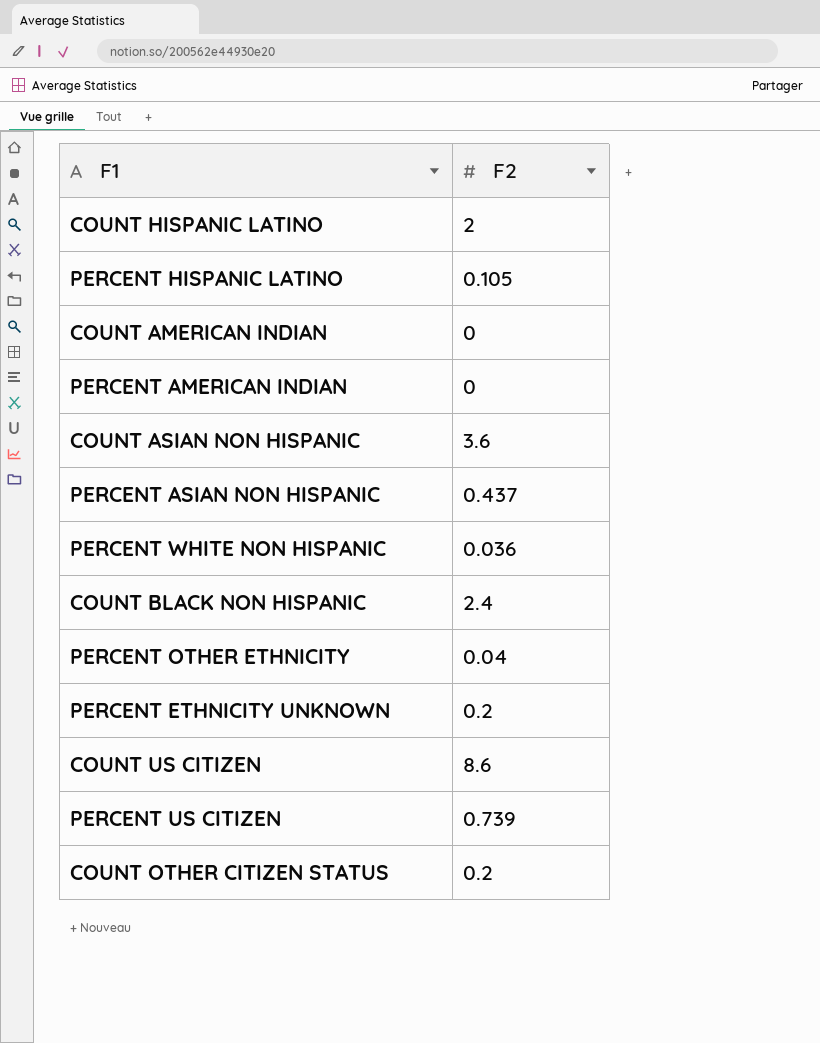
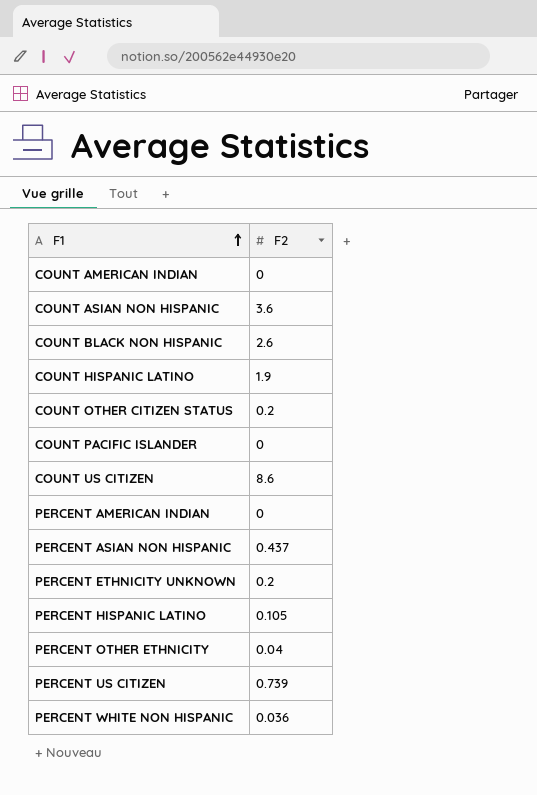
row order: none -> F1 ascending
COUNT BLACK NON HISPANIC | F2: 2.4 -> 2.6
COUNT HISPANIC LATINO | F2: 2 -> 1.9
row COUNT PACIFIC ISLANDER: none -> 0

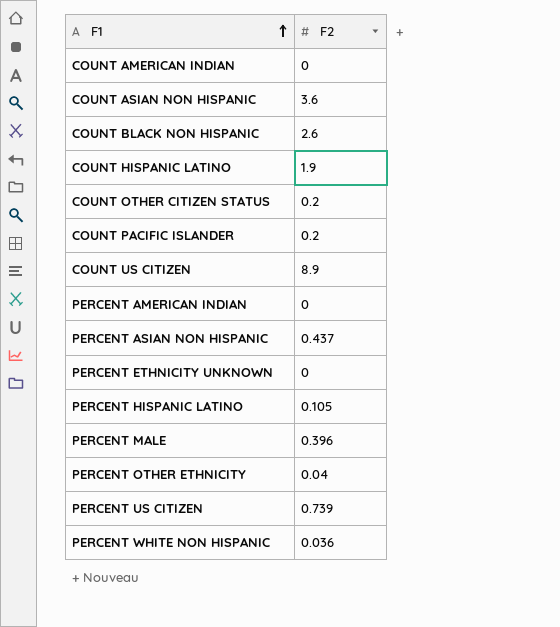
COUNT PACIFIC ISLANDER | F2: 0 -> 0.2
COUNT US CITIZEN | F2: 8.6 -> 8.9
PERCENT ETHNICITY UNKNOWN | F2: 0.2 -> 0
row PERCENT MALE: none -> 0.396

